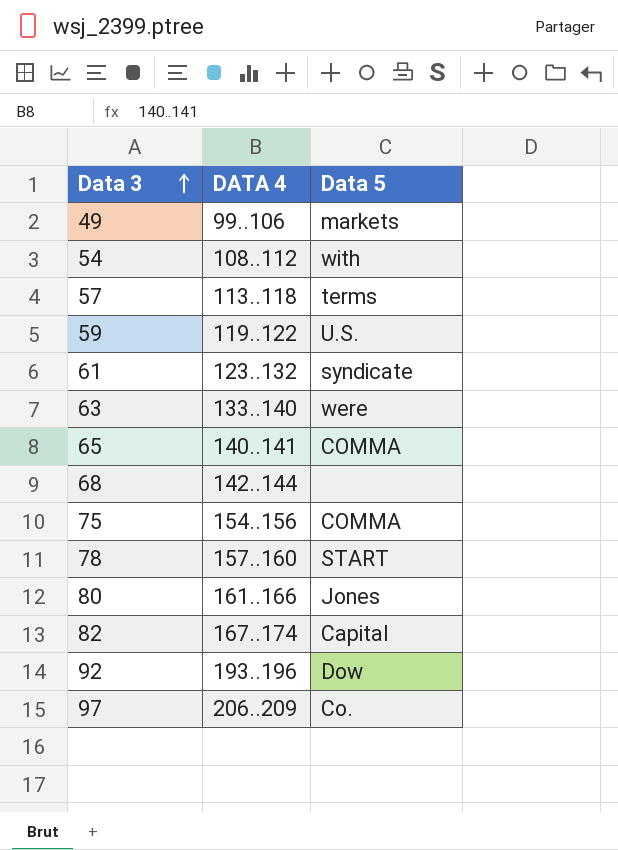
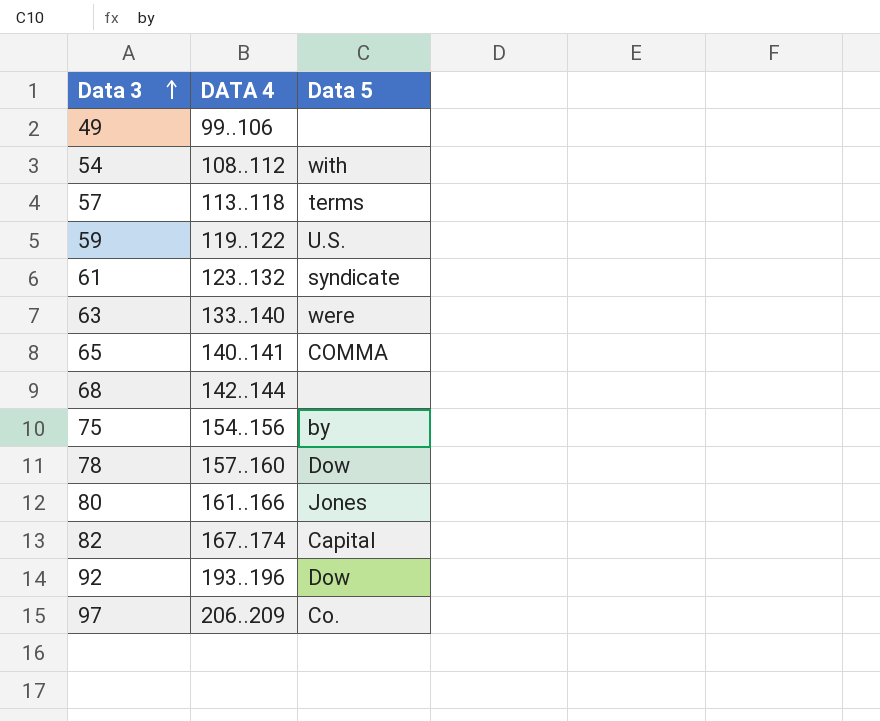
49 | Data 5: markets -> none
75 | Data 5: COMMA -> by
78 | Data 5: START -> Dow

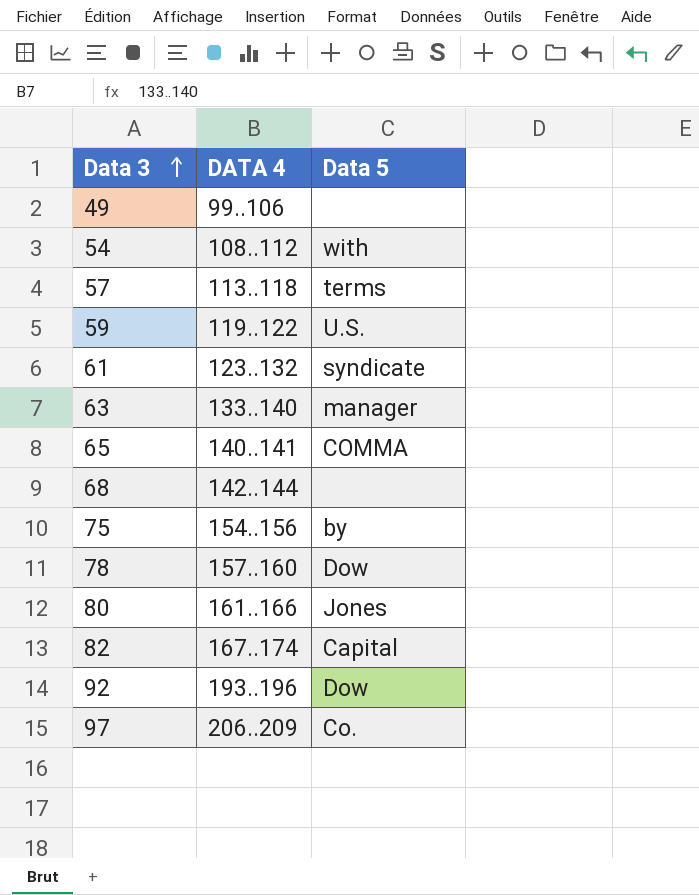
63 | Data 5: were -> manager

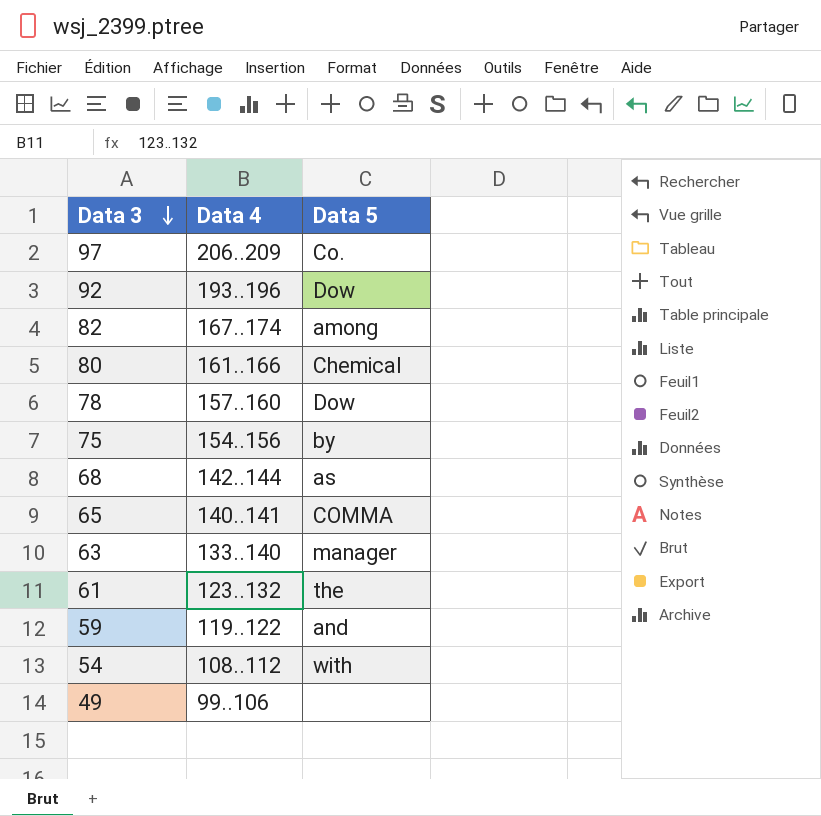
row order: Data 3 ascending -> Data 3 descending
column name: DATA 4 -> Data 4
row 57: 113..118 | terms -> none
82 | Data 5: Capital -> among
80 | Data 5: Jones -> Chemical
68 | Data 5: none -> as
61 | Data 5: syndicate -> the
59 | Data 5: U.S. -> and

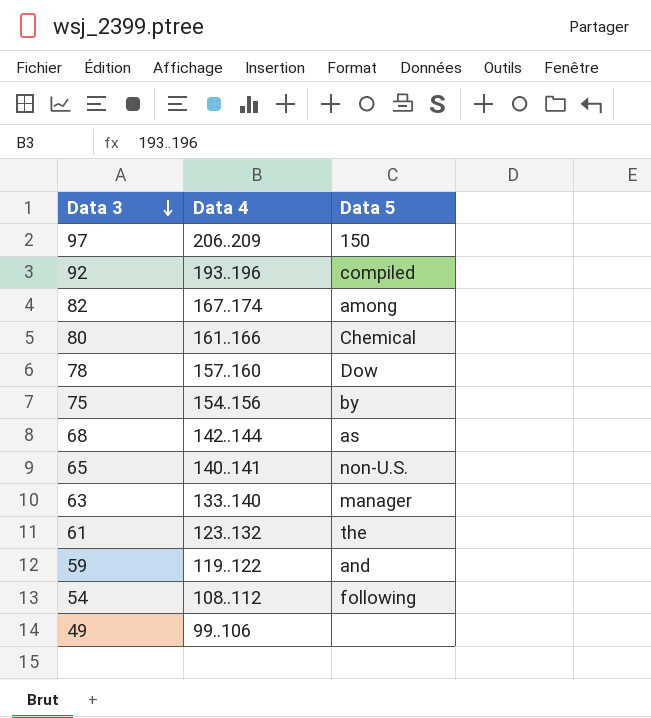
97 | Data 5: Co. -> 150
92 | Data 5: Dow -> compiled
65 | Data 5: COMMA -> non-U.S.
54 | Data 5: with -> following

